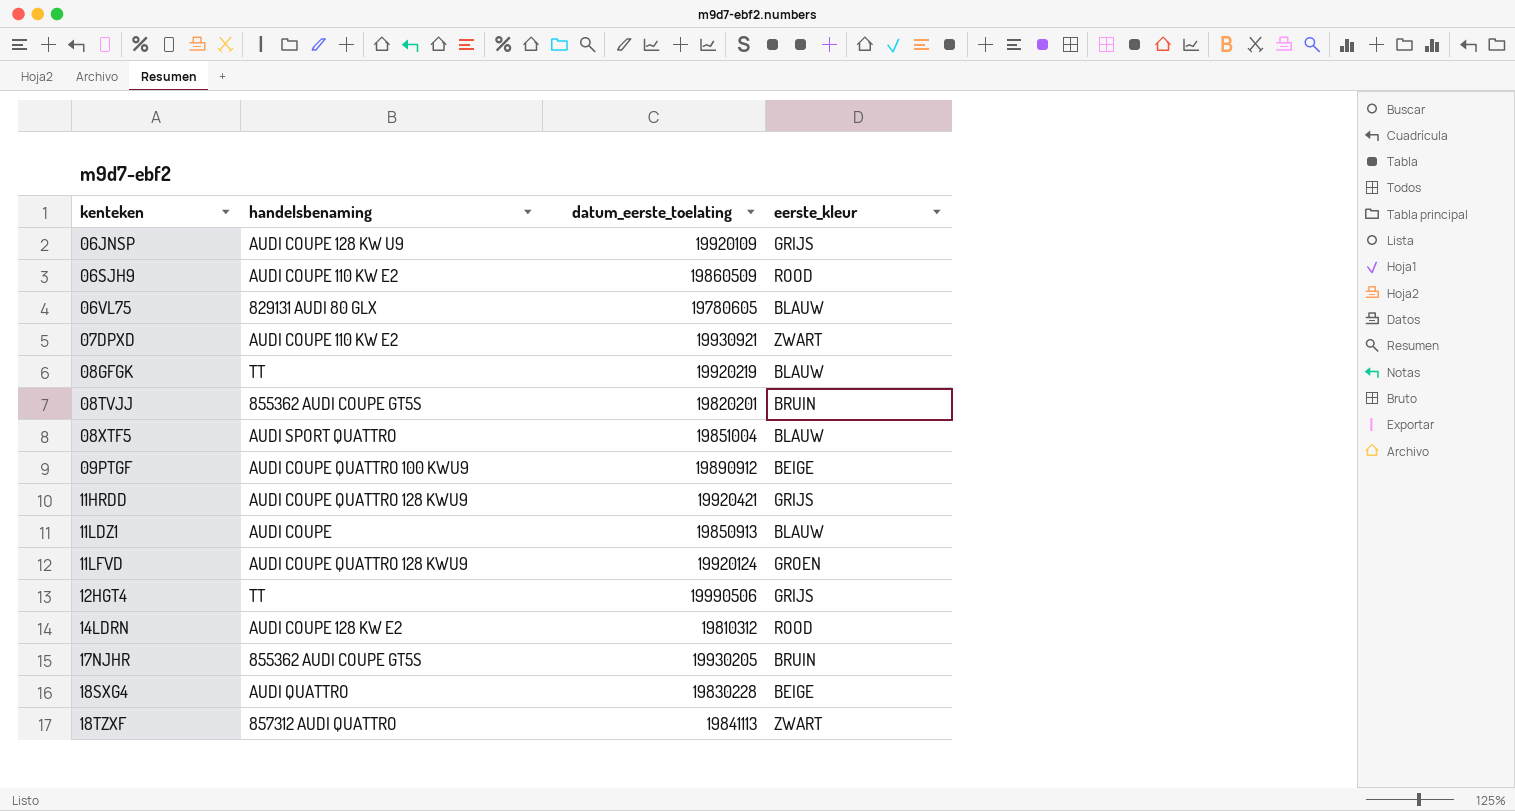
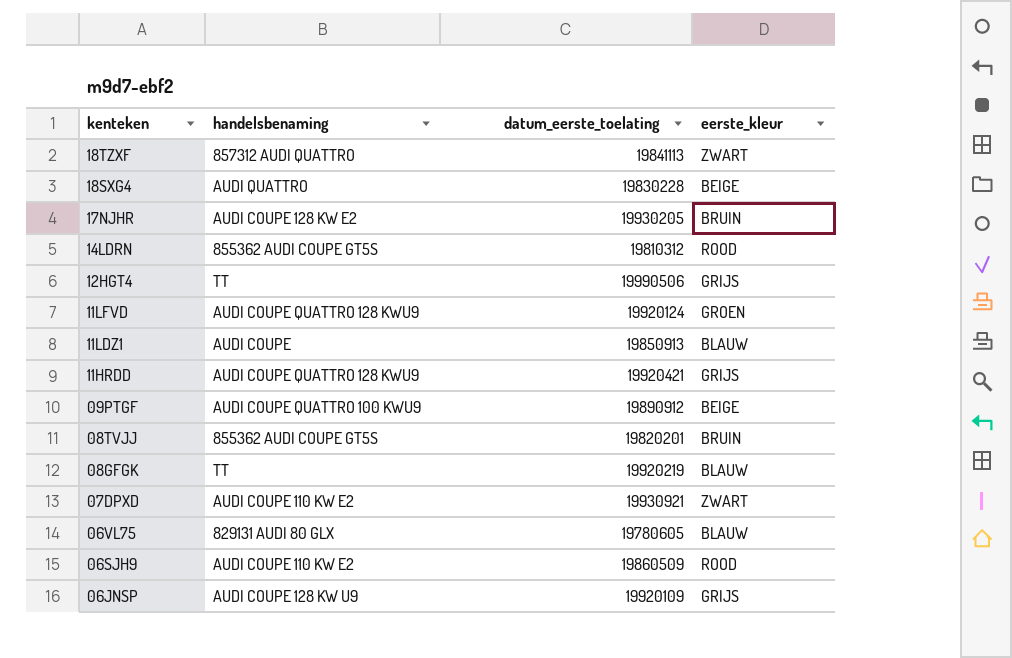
row order: kenteken ascending -> kenteken descending
row 08XTF5: AUDI SPORT QUATTRO | 19851004 | BLAUW -> none
17NJHR | handelsbenaming: 855362 AUDI COUPE GT5S -> AUDI COUPE 128 KW E2
14LDRN | handelsbenaming: AUDI COUPE 128 KW E2 -> 855362 AUDI COUPE GT5S

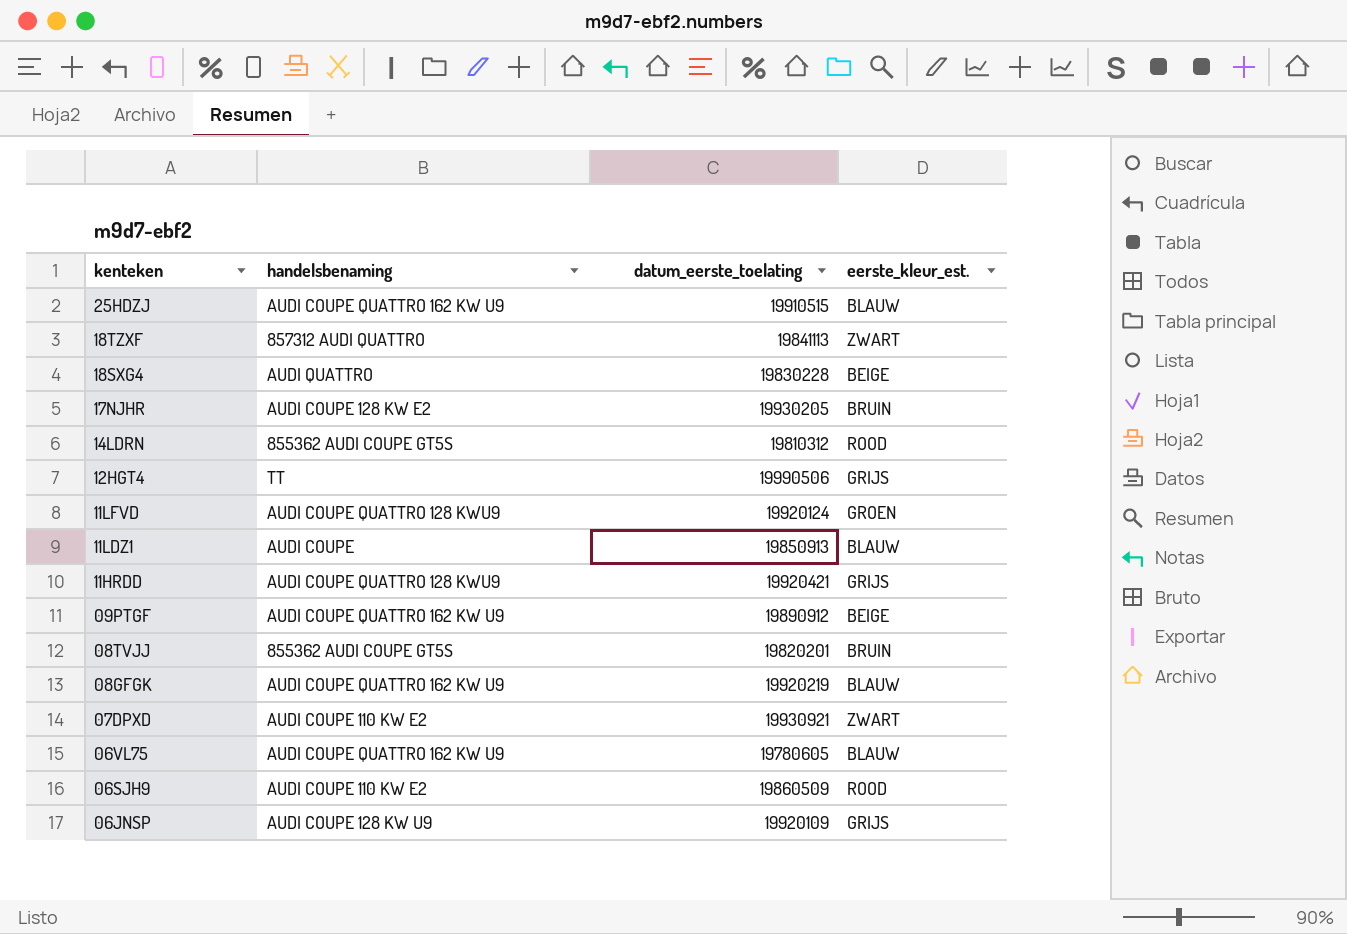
column name: eerste_kleur -> eerste_kleur_est.
row 25HDZJ: none -> AUDI COUPE QUATTRO 162 KW U9 | 19910515 | BLAUW
09PTGF | handelsbenaming: AUDI COUPE QUATTRO 100 KWU9 -> AUDI COUPE QUATTRO 162 KW U9
08GFGK | handelsbenaming: TT -> AUDI COUPE QUATTRO 162 KW U9
06VL75 | handelsbenaming: 829131 AUDI 80 GLX -> AUDI COUPE QUATTRO 162 KW U9

